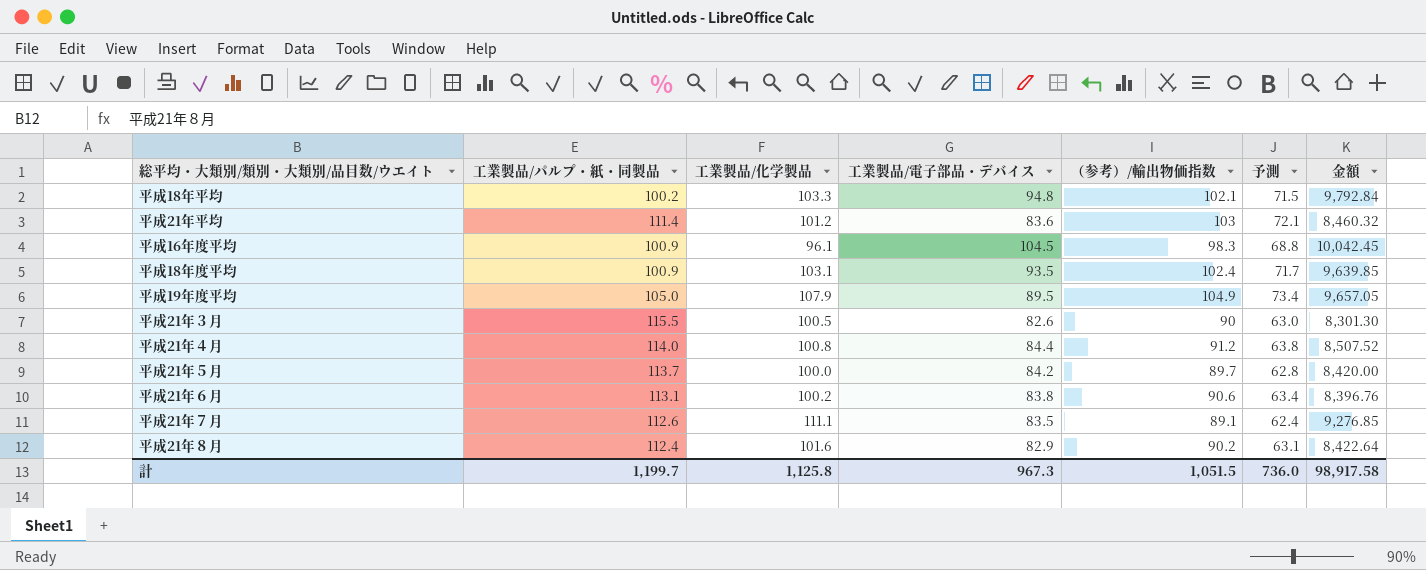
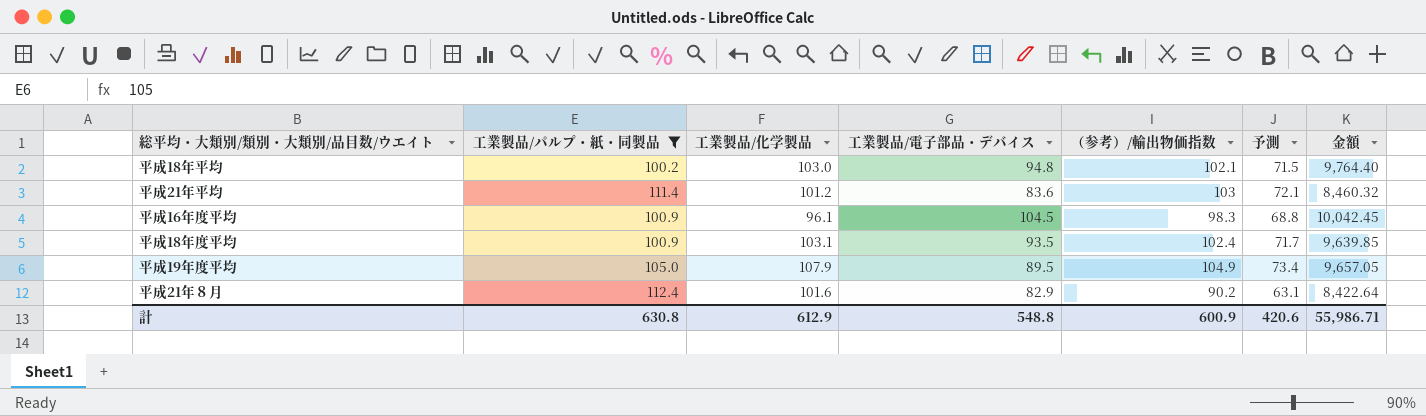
filter: none -> 工業製品/パルプ・紙・同製品 <= 112.4
平成18年平均 | 工業製品/化学製品: 103.3 -> 103.0
平成18年平均 | 金額: 9,792.84 -> 9,764.40
計 | 工業製品/パルプ・紙・同製品: 1,199.7 -> 630.8
計 | 工業製品/化学製品: 1,125.8 -> 612.9
計 | 工業製品/電子部品・デバイス: 967.3 -> 548.8
計 | （参考）/輸出物価指数: 1,051.5 -> 600.9
計 | 予測: 736.0 -> 420.6
計 | 金額: 98,917.58 -> 55,986.71

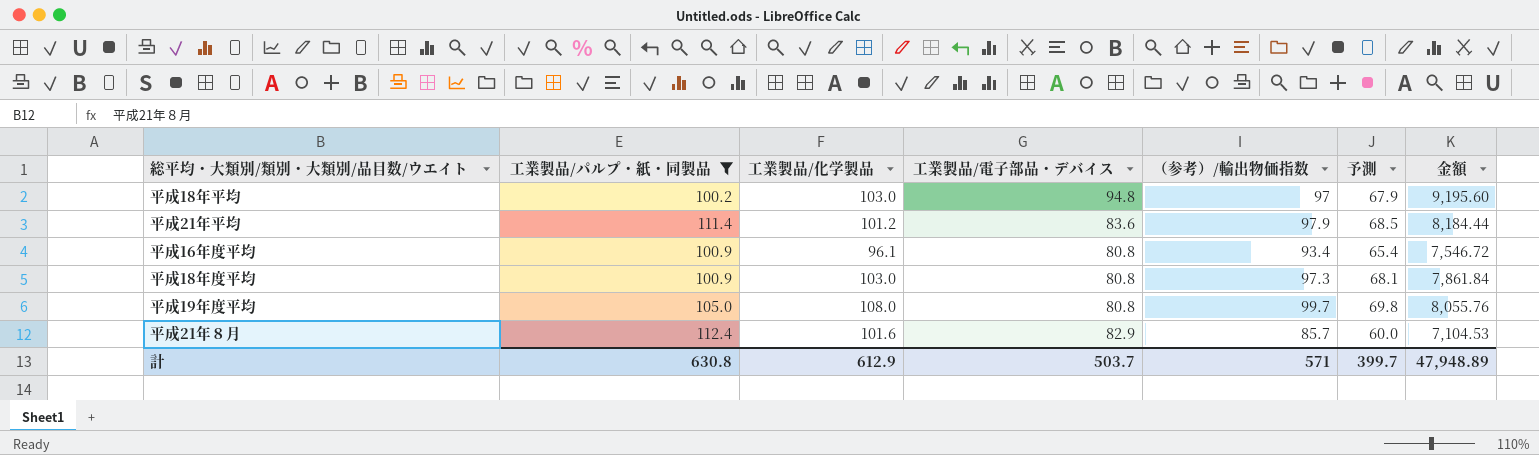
column 金額 | formula: [工業製品/化学製品] * [工業製品/電子部品・デバイス] -> [工業製品/電子部品・デバイス] * [（参考）/輸出物価指数]
平成18年平均 | （参考）/輸出物価指数: 102.1 -> 97
平成18年平均 | 予測: 71.5 -> 67.9
平成21年平均 | （参考）/輸出物価指数: 103 -> 97.9
平成21年平均 | 予測: 72.1 -> 68.5
平成16年度平均 | 工業製品/電子部品・デバイス: 104.5 -> 80.8
平成16年度平均 | （参考）/輸出物価指数: 98.3 -> 93.4
平成16年度平均 | 予測: 68.8 -> 65.4
平成18年度平均 | 工業製品/化学製品: 103.1 -> 103.0
平成18年度平均 | 工業製品/電子部品・デバイス: 93.5 -> 80.8
平成18年度平均 | （参考）/輸出物価指数: 102.4 -> 97.3
平成18年度平均 | 予測: 71.7 -> 68.1
平成19年度平均 | 工業製品/化学製品: 107.9 -> 108.0
平成19年度平均 | 工業製品/電子部品・デバイス: 89.5 -> 80.8
平成19年度平均 | （参考）/輸出物価指数: 104.9 -> 99.7
平成19年度平均 | 予測: 73.4 -> 69.8
平成21年８月 | （参考）/輸出物価指数: 90.2 -> 85.7
平成21年８月 | 予測: 63.1 -> 60.0
計 | 工業製品/電子部品・デバイス: 548.8 -> 503.7
計 | （参考）/輸出物価指数: 600.9 -> 571
計 | 予測: 420.6 -> 399.7
計 | 金額: 55,986.71 -> 47,948.89

